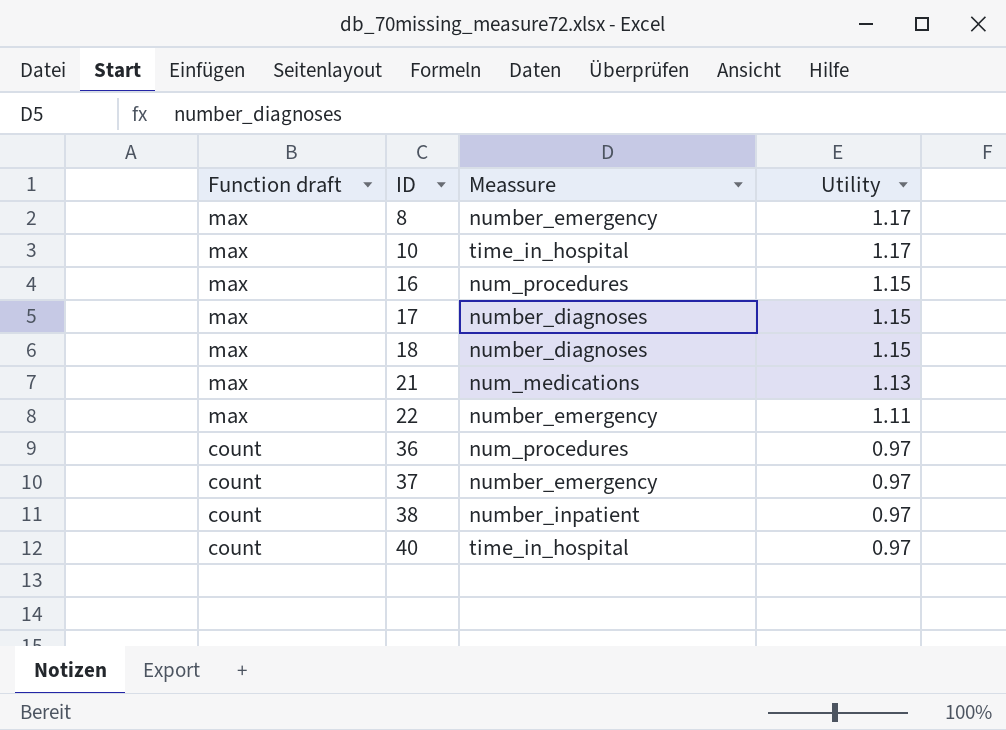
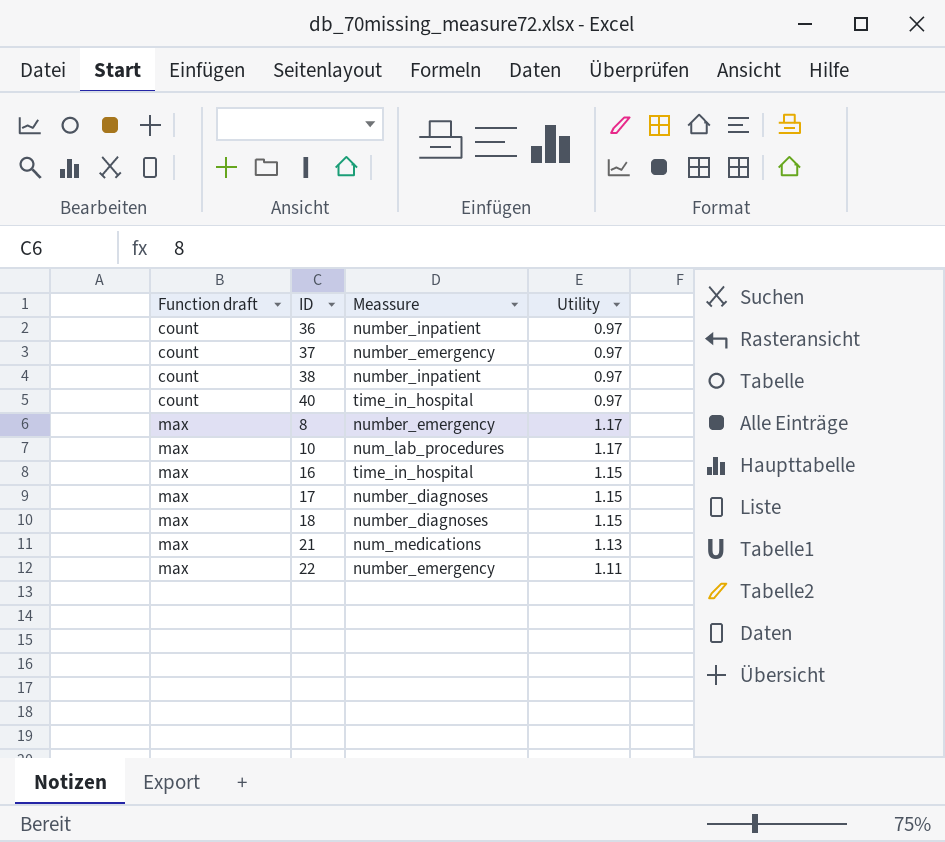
row order: Function draft descending -> Function draft ascending
36 | Meassure: num_procedures -> number_inpatient
10 | Meassure: time_in_hospital -> num_lab_procedures
16 | Meassure: num_procedures -> time_in_hospital

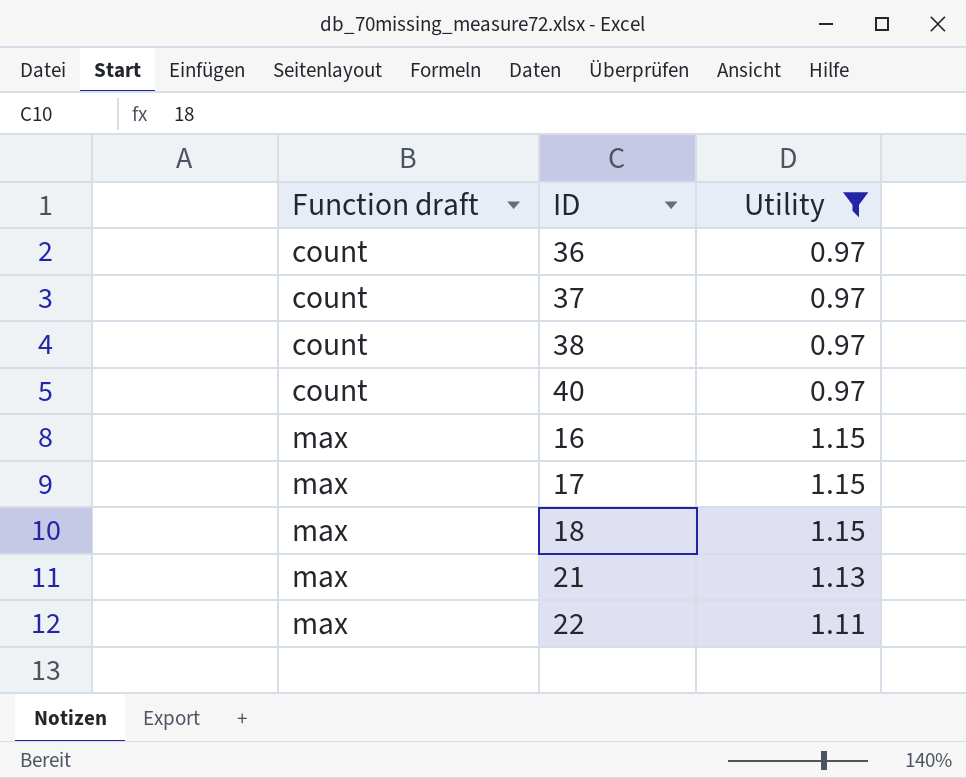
filter: none -> Utility != 1.17
column Meassure | position: 3 -> none

